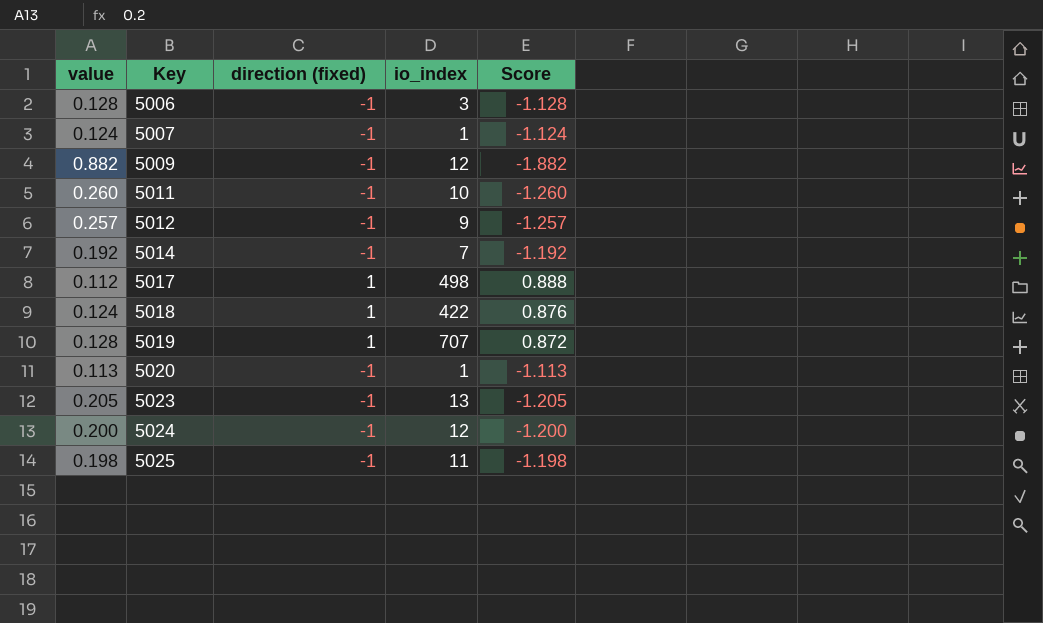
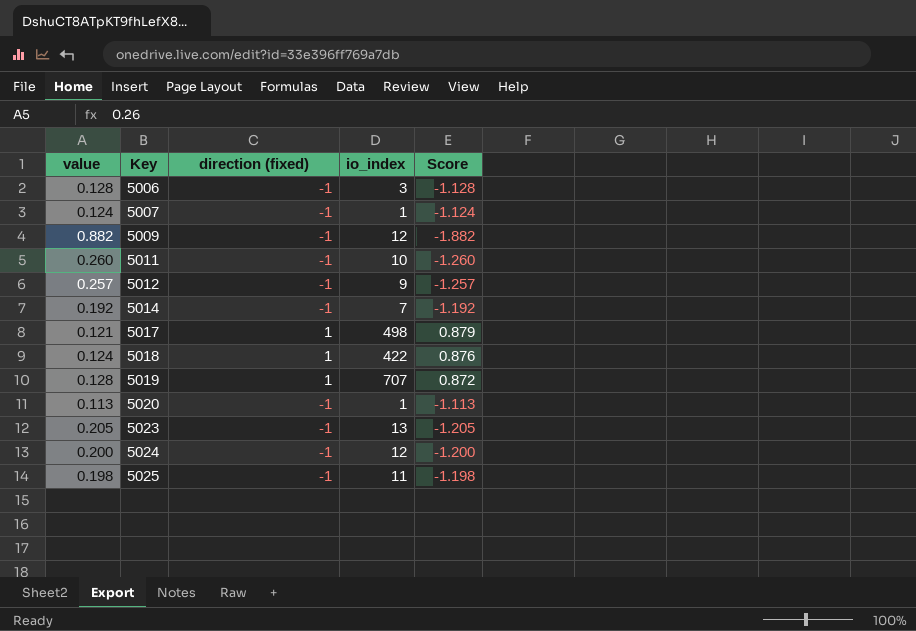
5017 | value: 0.112 -> 0.121
5017 | Score: 0.888 -> 0.879

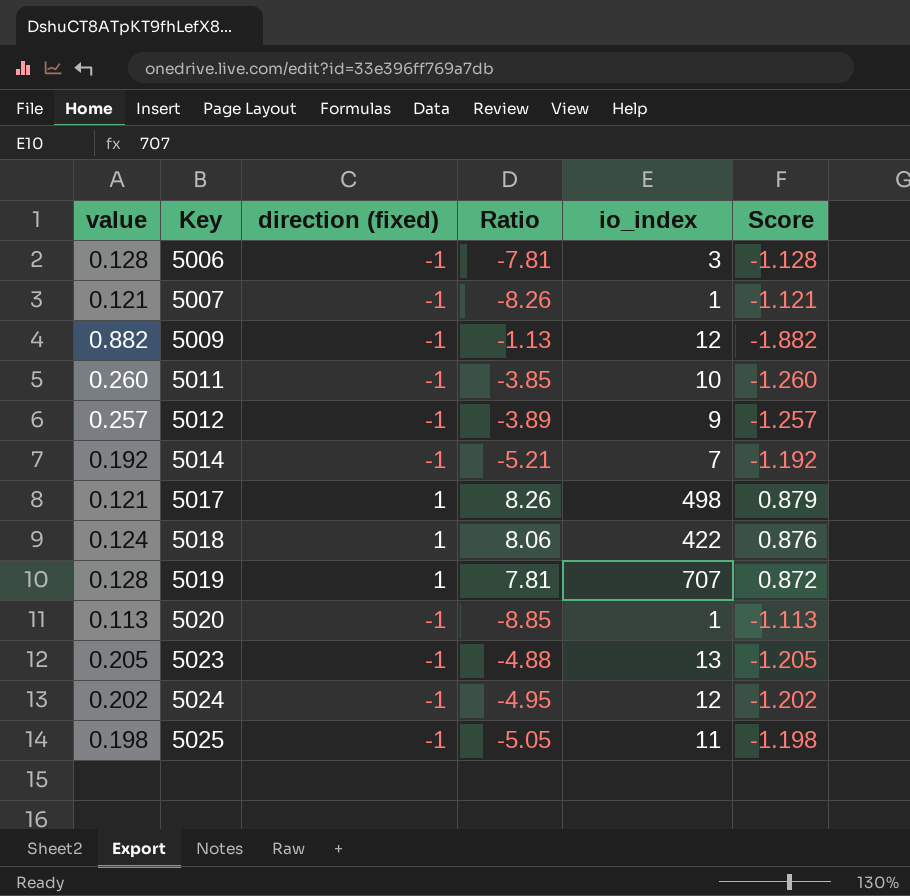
column Ratio | formula: none -> [direction (fixed)] / [value]
5007 | value: 0.124 -> 0.121
5007 | Score: -1.124 -> -1.121
5024 | value: 0.200 -> 0.202
5024 | Score: -1.200 -> -1.202

